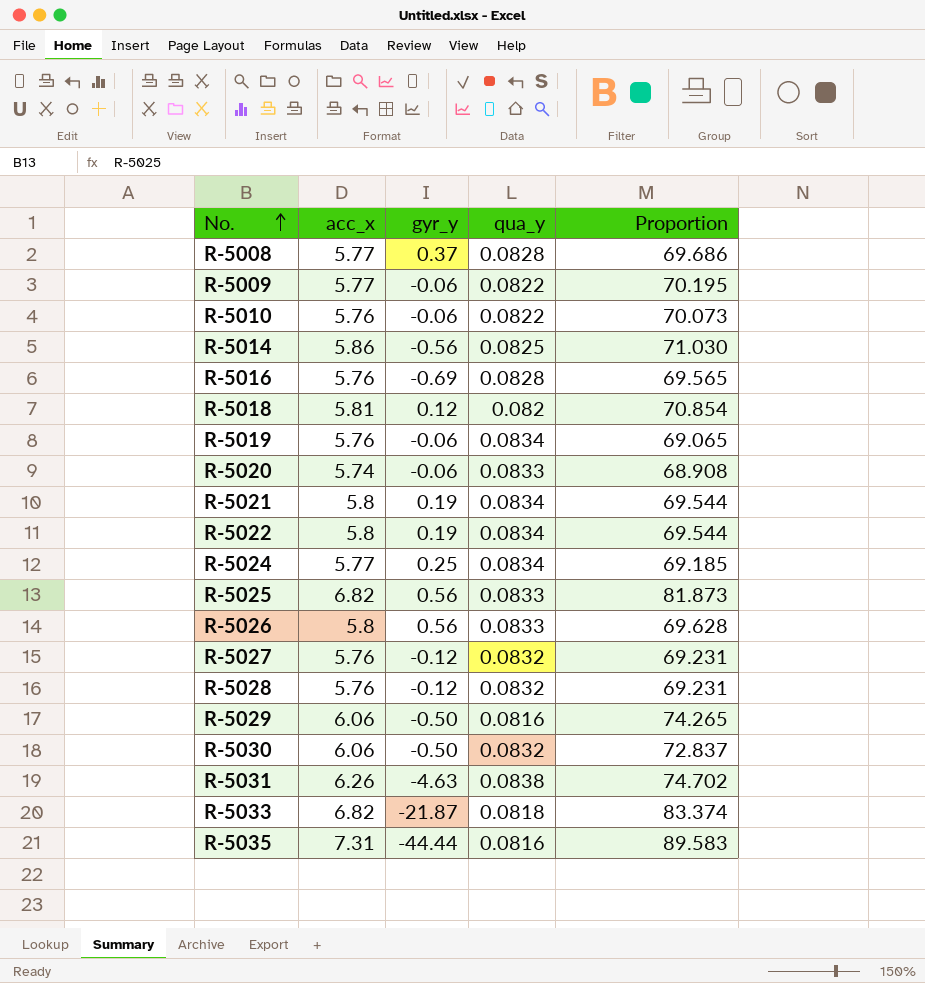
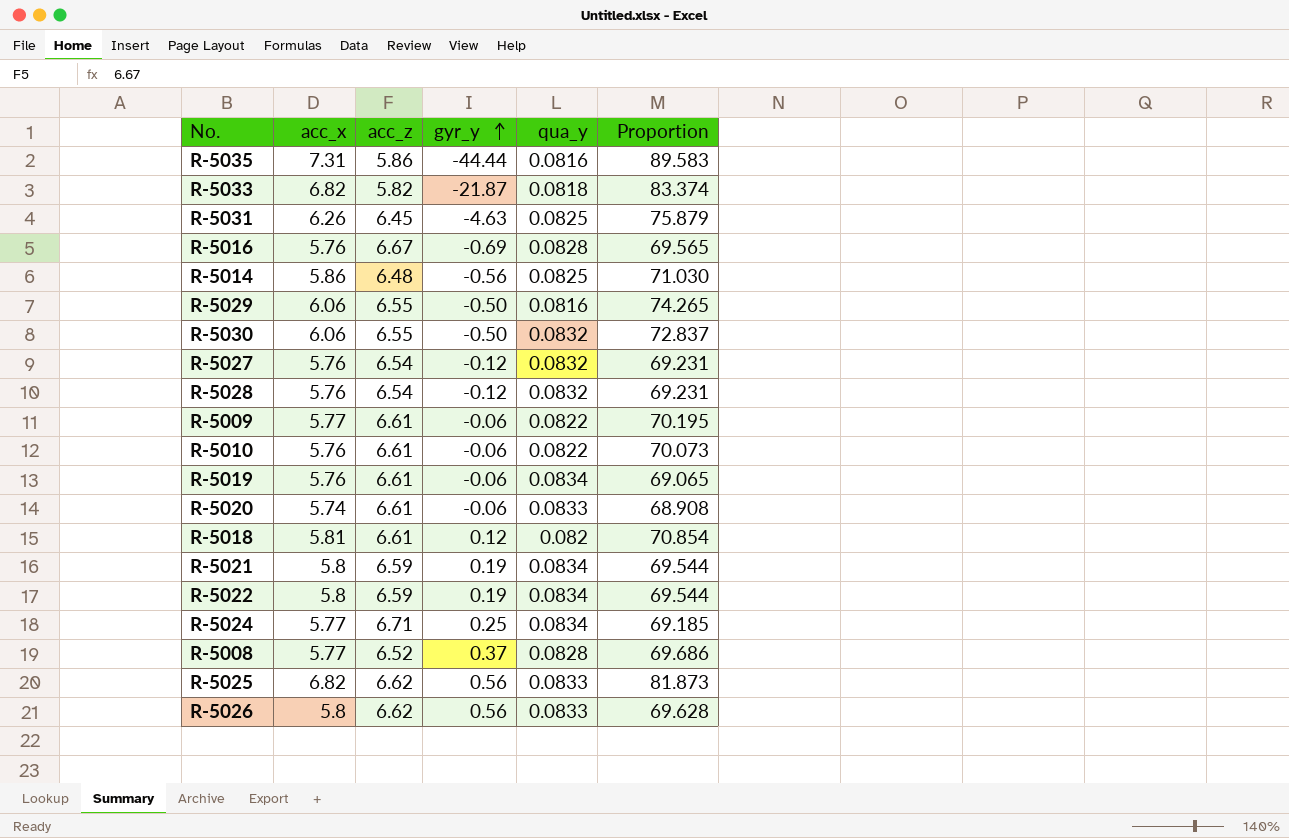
row order: No. ascending -> gyr_y ascending
column acc_z | position: none -> 3
R-5031 | qua_y: 0.0838 -> 0.0825
R-5031 | Proportion: 74.702 -> 75.879

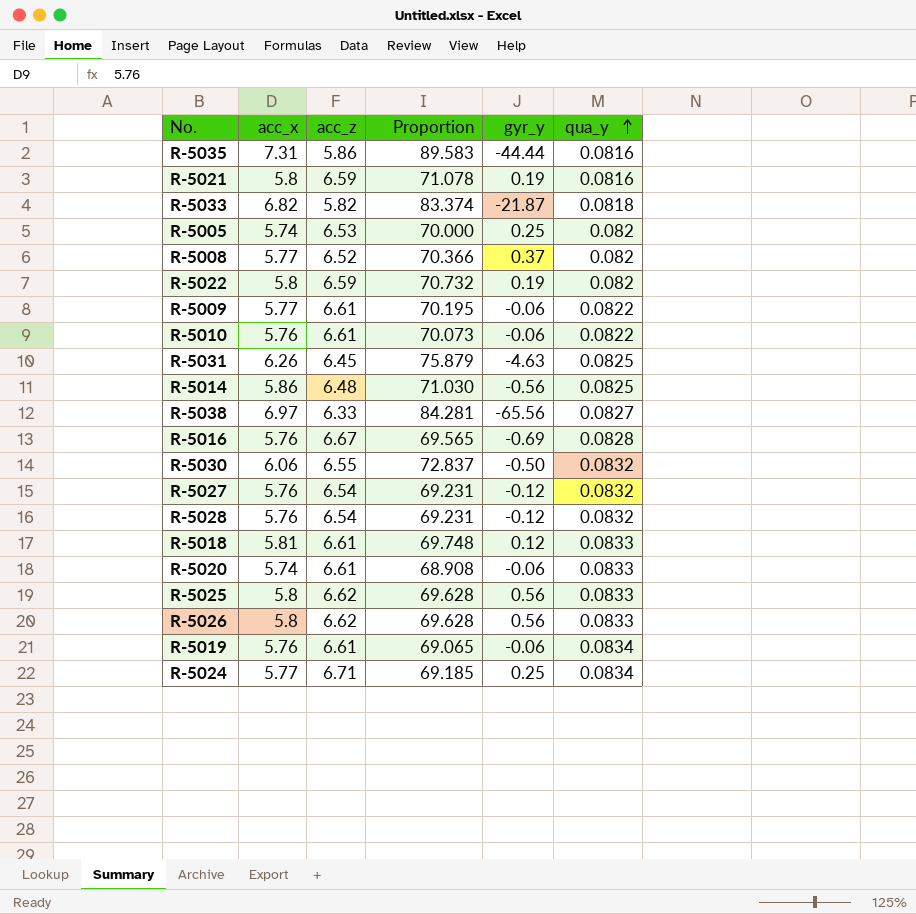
row order: gyr_y ascending -> qua_y ascending
column Proportion | position: 6 -> 4
row R-5029: 6.06 | 6.55 | -0.50 | 0.0816 | 74.265 -> none
R-5021 | Proportion: 69.544 -> 71.078
R-5021 | qua_y: 0.0834 -> 0.0816
row R-5005: none -> 5.74 | 6.53 | 70.000 | 0.25 | 0.082
R-5008 | Proportion: 69.686 -> 70.366
R-5008 | qua_y: 0.0828 -> 0.082
R-5022 | Proportion: 69.544 -> 70.732
R-5022 | qua_y: 0.0834 -> 0.082
row R-5038: none -> 6.97 | 6.33 | 84.281 | -65.56 | 0.0827
R-5018 | Proportion: 70.854 -> 69.748
R-5018 | qua_y: 0.082 -> 0.0833
R-5025 | acc_x: 6.82 -> 5.8
R-5025 | Proportion: 81.873 -> 69.628

